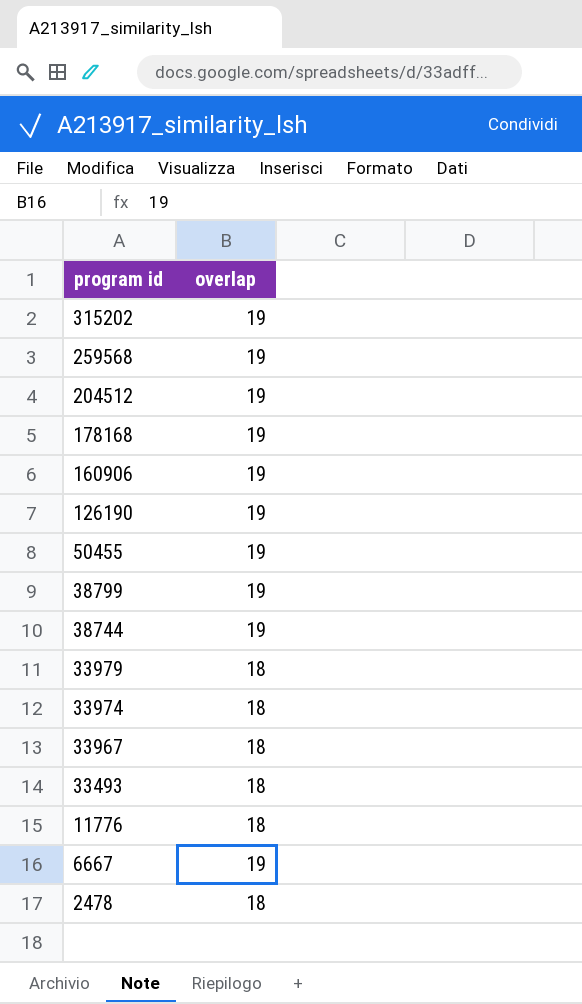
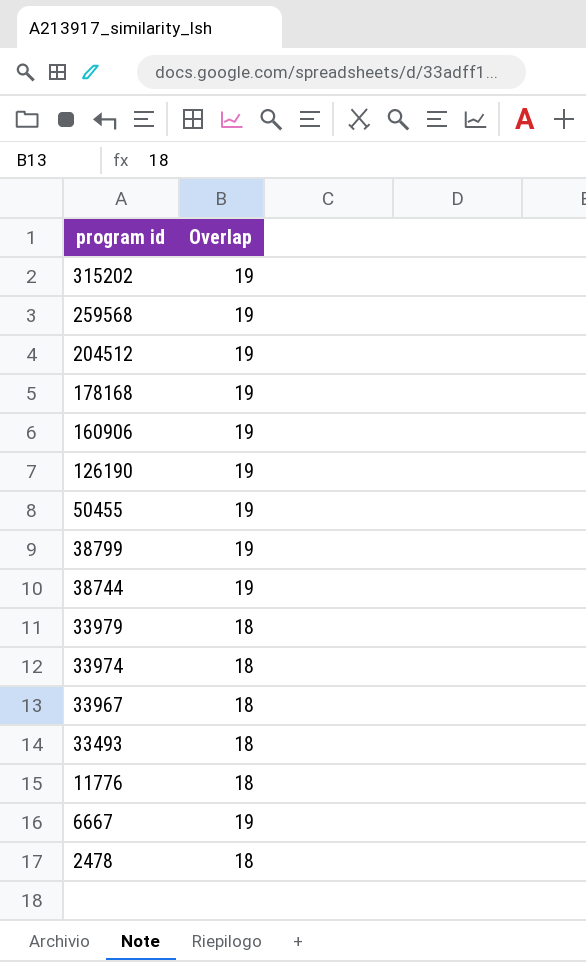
column name: overlap -> Overlap

